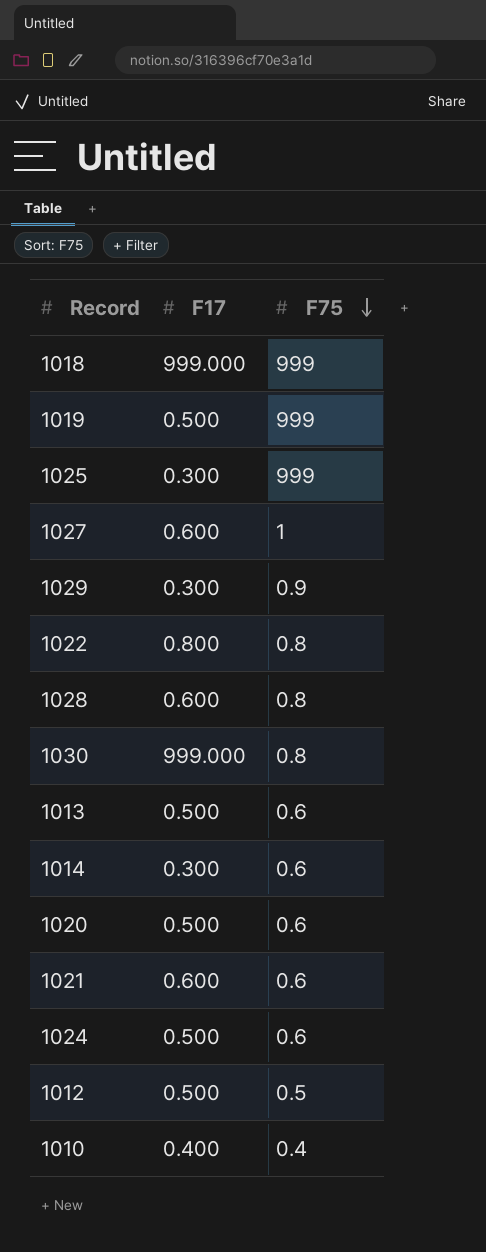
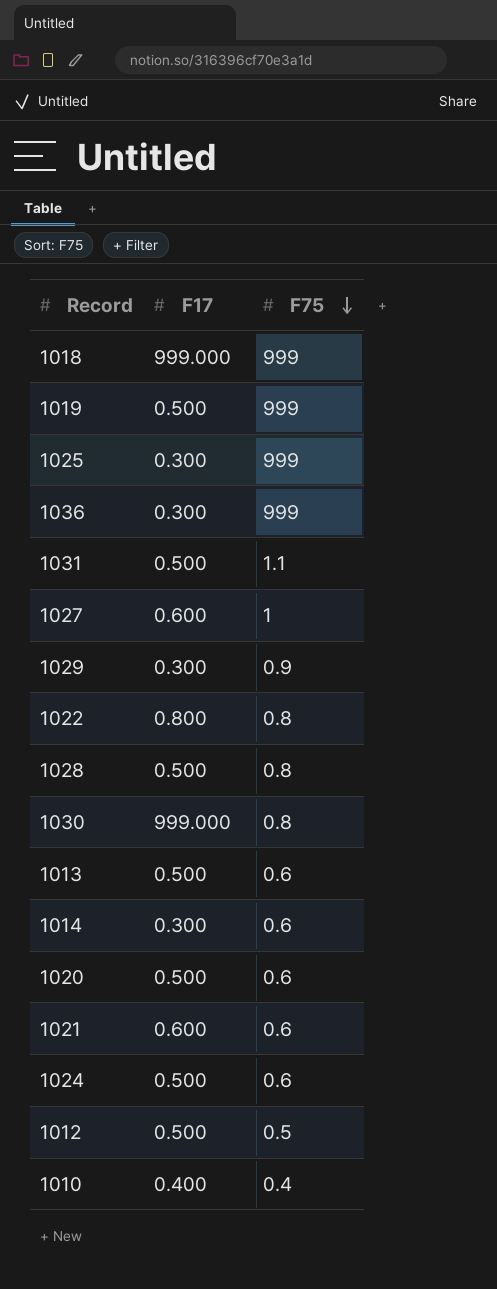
row 1036: none -> 0.300 | 999
row 1031: none -> 0.500 | 1.1
1028 | F17: 0.600 -> 0.500

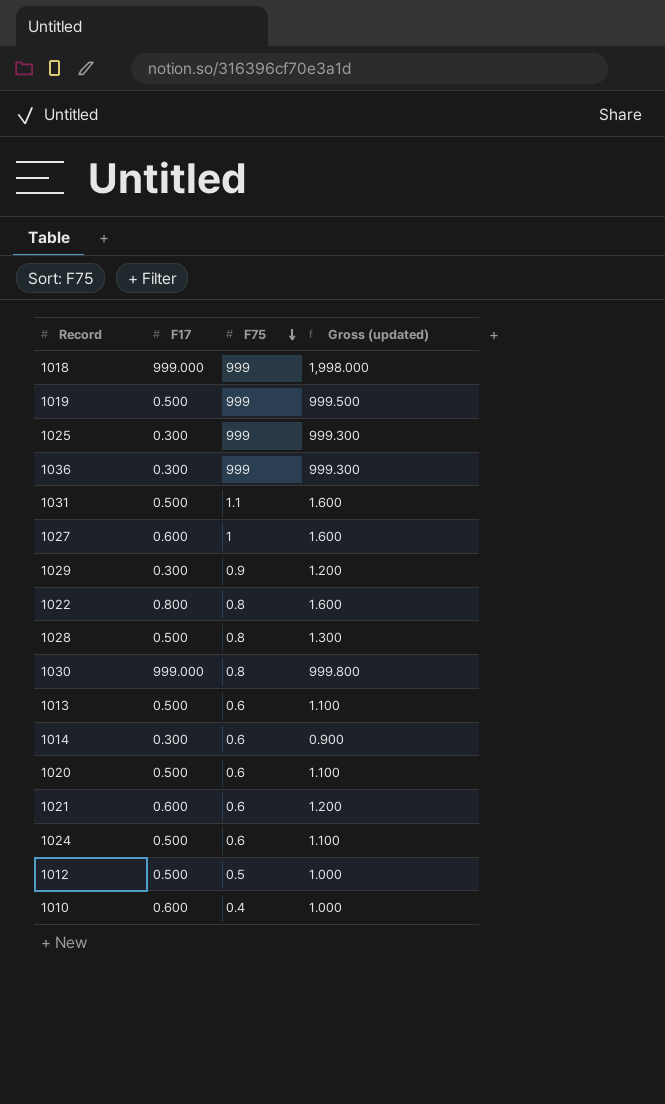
column Gross (updated) | formula: none -> [F17] + [F75]
1010 | F17: 0.400 -> 0.600

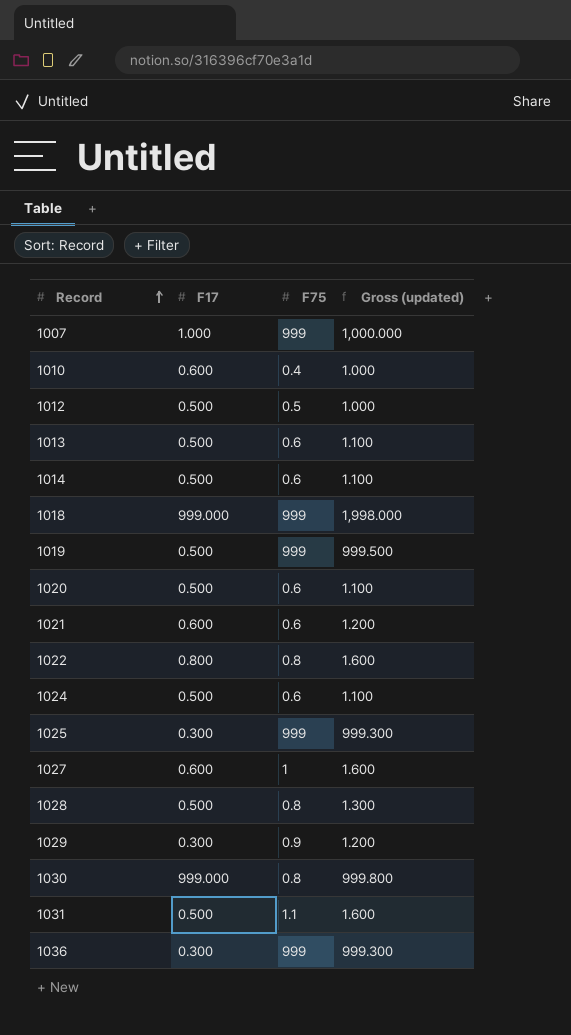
row order: F75 descending -> Record ascending
row 1007: none -> 1.000 | 999 | 1,000.000
1014 | F17: 0.300 -> 0.500
1014 | Gross (updated): 0.900 -> 1.100

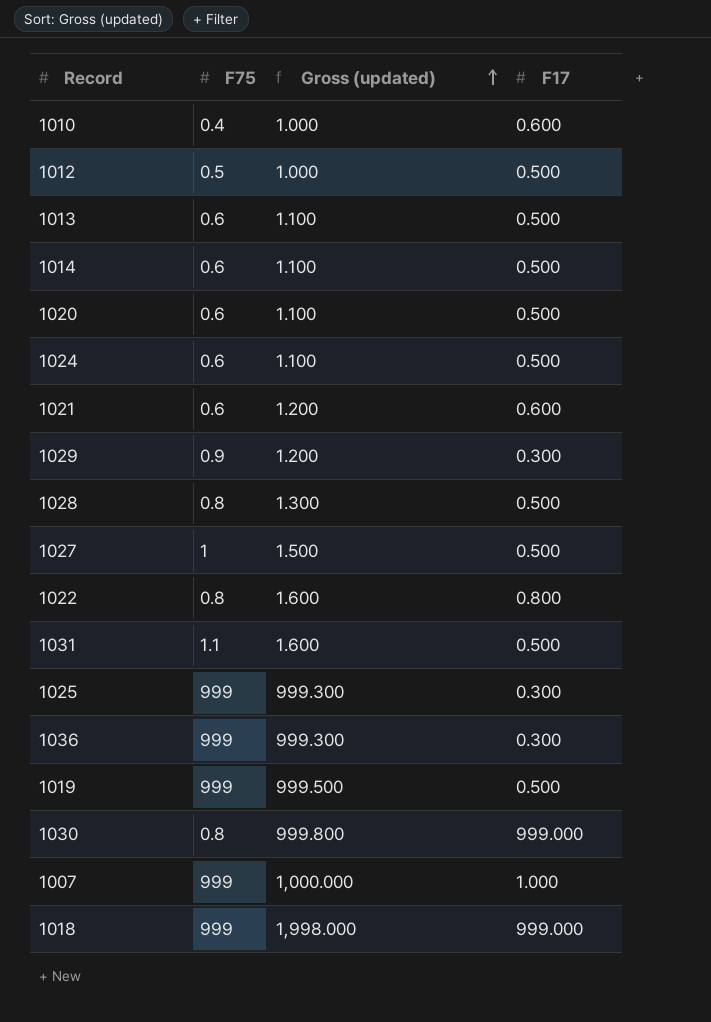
row order: Record ascending -> Gross (updated) ascending
column F17 | position: 2 -> 4
1027 | Gross (updated): 1.600 -> 1.500
1027 | F17: 0.600 -> 0.500

